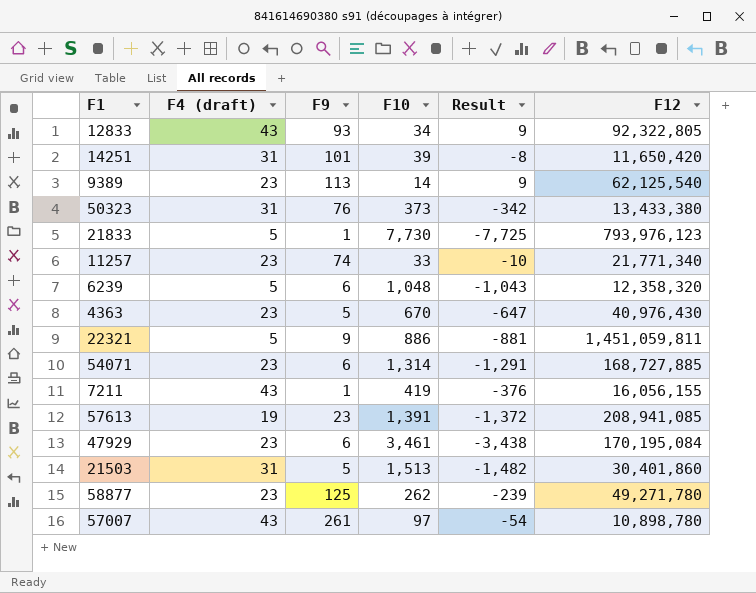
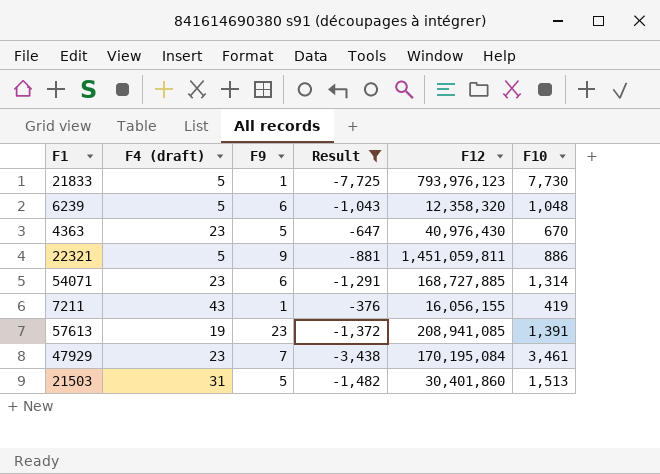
filter: none -> Result <= -376
column F10 | position: 4 -> 6
47929 | F9: 6 -> 7

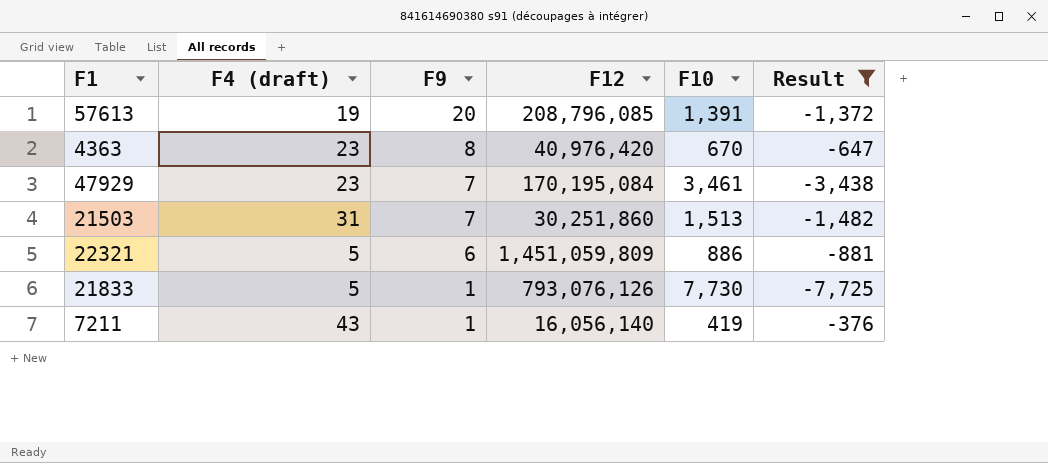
row order: none -> F9 descending
column Result | position: 4 -> 6
row 6239: 5 | 6 | -1,043 | 12,358,320 | 1,048 -> none
row 54071: 23 | 6 | -1,291 | 168,727,885 | 1,314 -> none
57613 | F9: 23 -> 20
57613 | F12: 208,941,085 -> 208,796,085
4363 | F9: 5 -> 8
4363 | F12: 40,976,430 -> 40,976,420
21503 | F9: 5 -> 7
21503 | F12: 30,401,860 -> 30,251,860
22321 | F9: 9 -> 6
22321 | F12: 1,451,059,811 -> 1,451,059,809
21833 | F12: 793,976,123 -> 793,076,126
7211 | F12: 16,056,155 -> 16,056,140

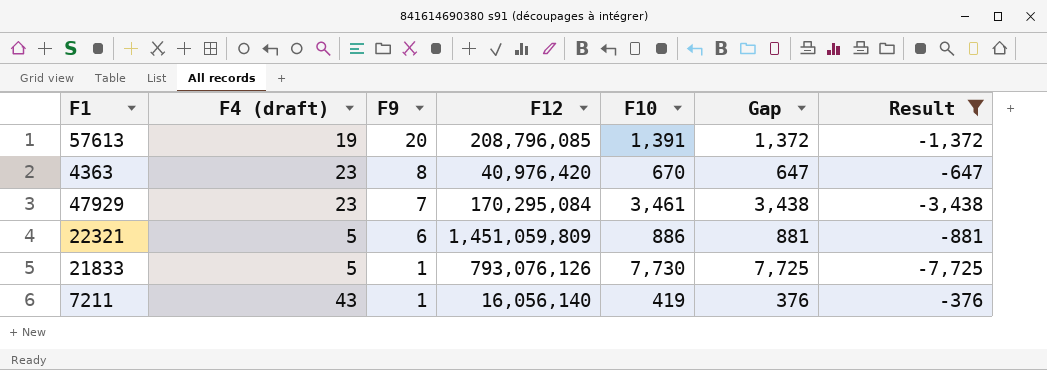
column Gap | formula: none -> [F10] - [F4 (draft)]
row 21503: 31 | 7 | 30,251,860 | 1,513 | -1,482 -> none
47929 | F12: 170,195,084 -> 170,295,084

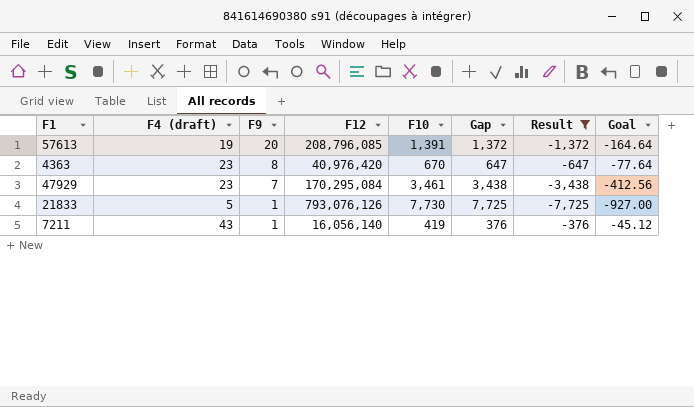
column Goal | formula: none -> [Result] * 0.12
row 22321: 5 | 6 | 1,451,059,809 | 886 | 881 | -881 -> none

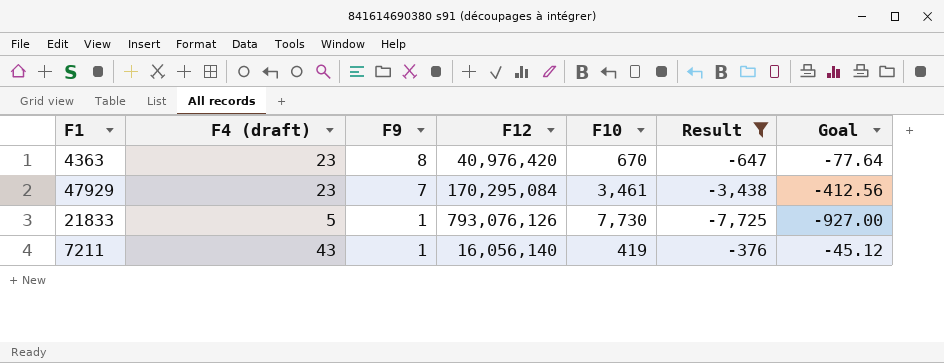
column Gap | formula: [F10] - [F4 (draft)] -> none
row 57613: 19 | 20 | 208,796,085 | 1,391 | 1,372 | -1,372 | -164.64 -> none

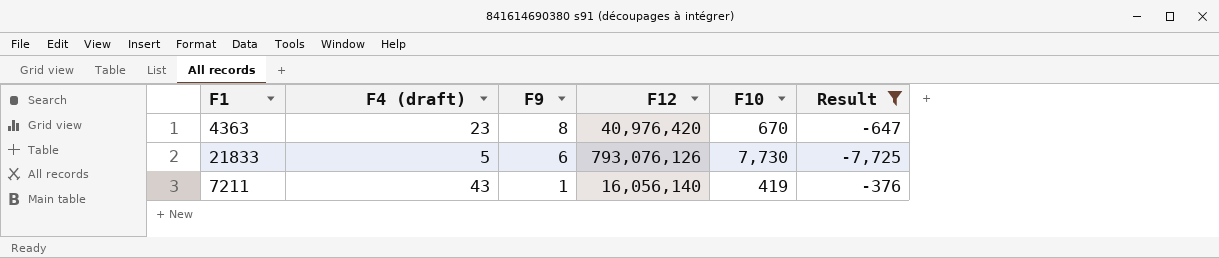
column Goal | formula: [Result] * 0.12 -> none
row 47929: 23 | 7 | 170,295,084 | 3,461 | -3,438 | -412.56 -> none
21833 | F9: 1 -> 6

